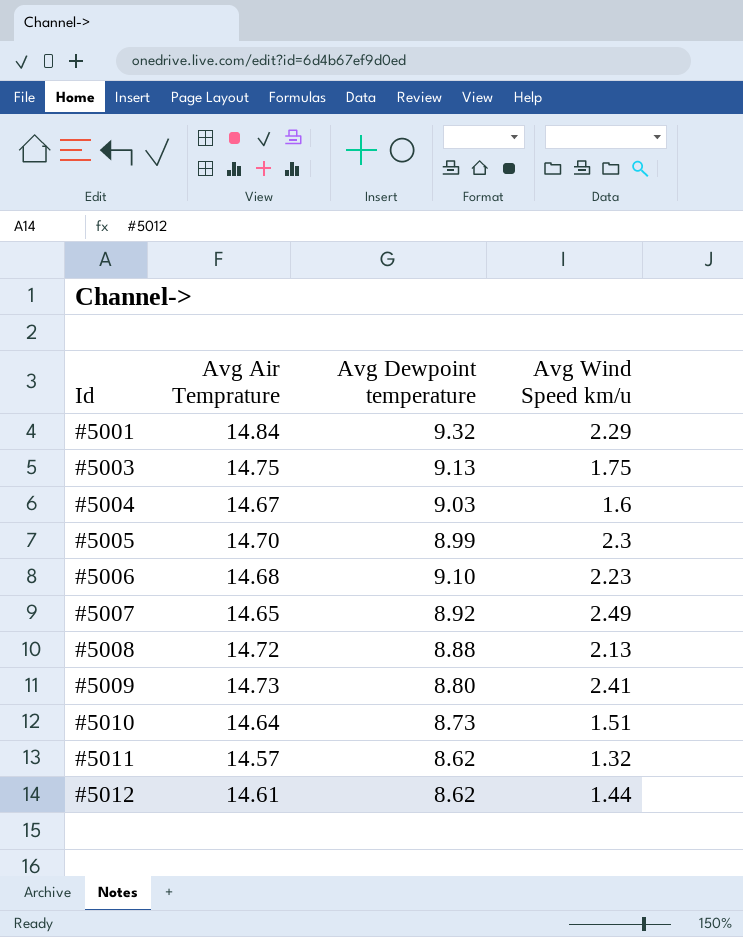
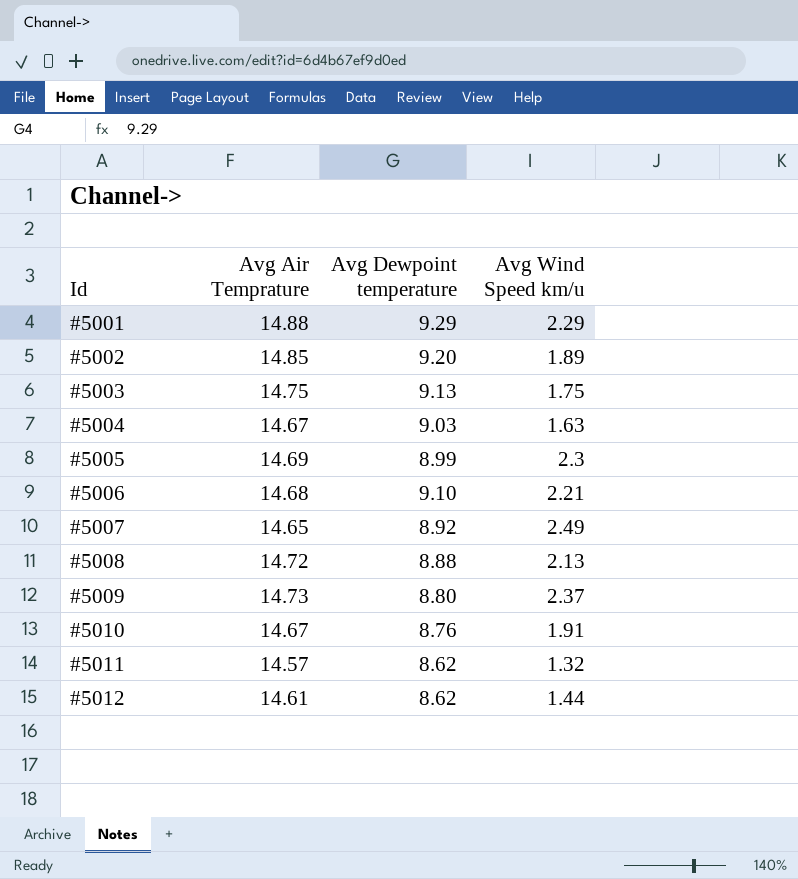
#5001 | Avg Air Temprature: 14.84 -> 14.88
#5001 | Avg Dewpoint temperature: 9.32 -> 9.29
row #5002: none -> 14.85 | 9.20 | 1.89
#5004 | Avg Wind Speed km/u: 1.6 -> 1.63
#5005 | Avg Air Temprature: 14.70 -> 14.69
#5006 | Avg Wind Speed km/u: 2.23 -> 2.21
#5009 | Avg Wind Speed km/u: 2.41 -> 2.37
#5010 | Avg Air Temprature: 14.64 -> 14.67
#5010 | Avg Dewpoint temperature: 8.73 -> 8.76
#5010 | Avg Wind Speed km/u: 1.51 -> 1.91

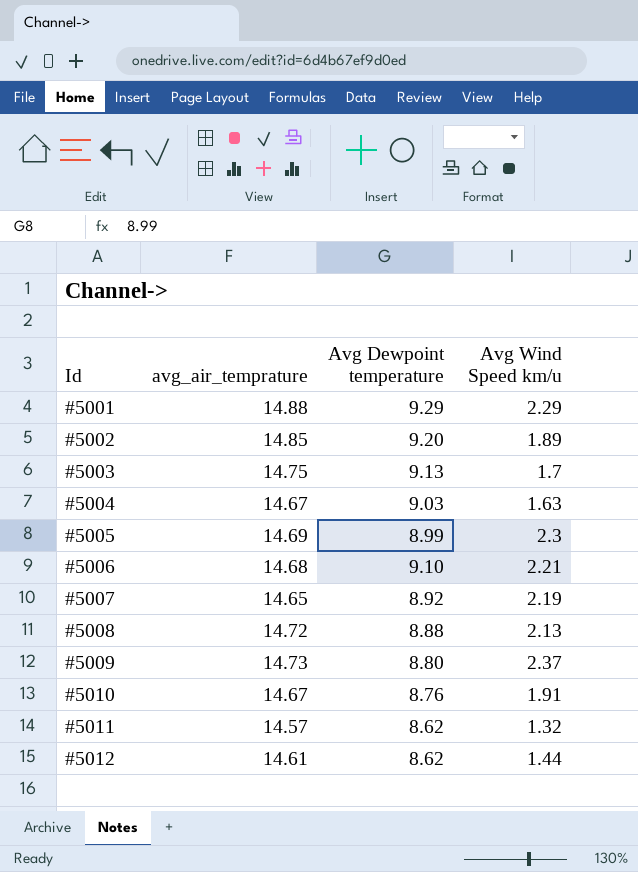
column name: Avg Air Temprature -> avg_air_temprature
#5003 | Avg Wind Speed km/u: 1.75 -> 1.7
#5007 | Avg Wind Speed km/u: 2.49 -> 2.19

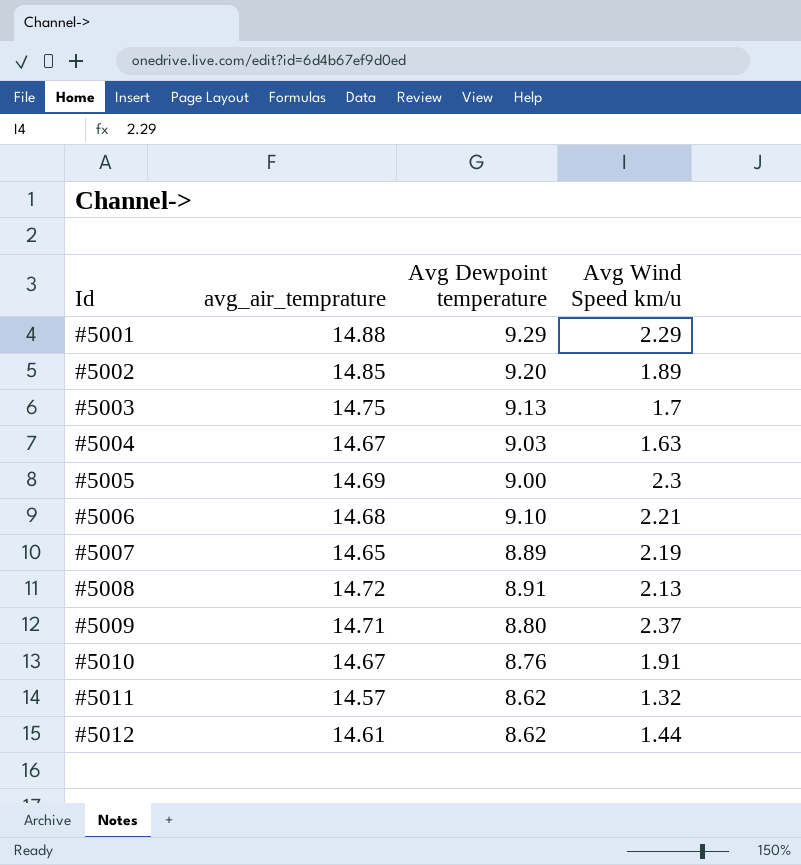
#5005 | Avg Dewpoint temperature: 8.99 -> 9.00
#5007 | Avg Dewpoint temperature: 8.92 -> 8.89
#5008 | Avg Dewpoint temperature: 8.88 -> 8.91
#5009 | avg_air_temprature: 14.73 -> 14.71

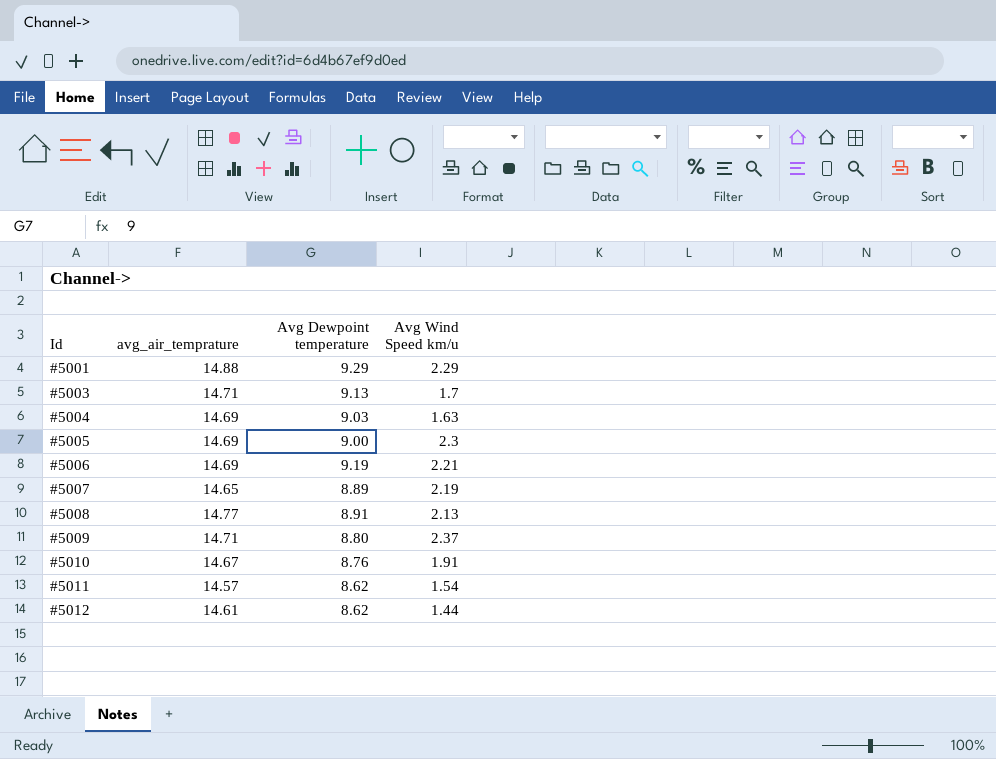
row #5002: 14.85 | 9.20 | 1.89 -> none
#5003 | avg_air_temprature: 14.75 -> 14.71
#5004 | avg_air_temprature: 14.67 -> 14.69
#5006 | avg_air_temprature: 14.68 -> 14.69
#5006 | Avg Dewpoint temperature: 9.10 -> 9.19
#5008 | avg_air_temprature: 14.72 -> 14.77
#5011 | Avg Wind Speed km/u: 1.32 -> 1.54

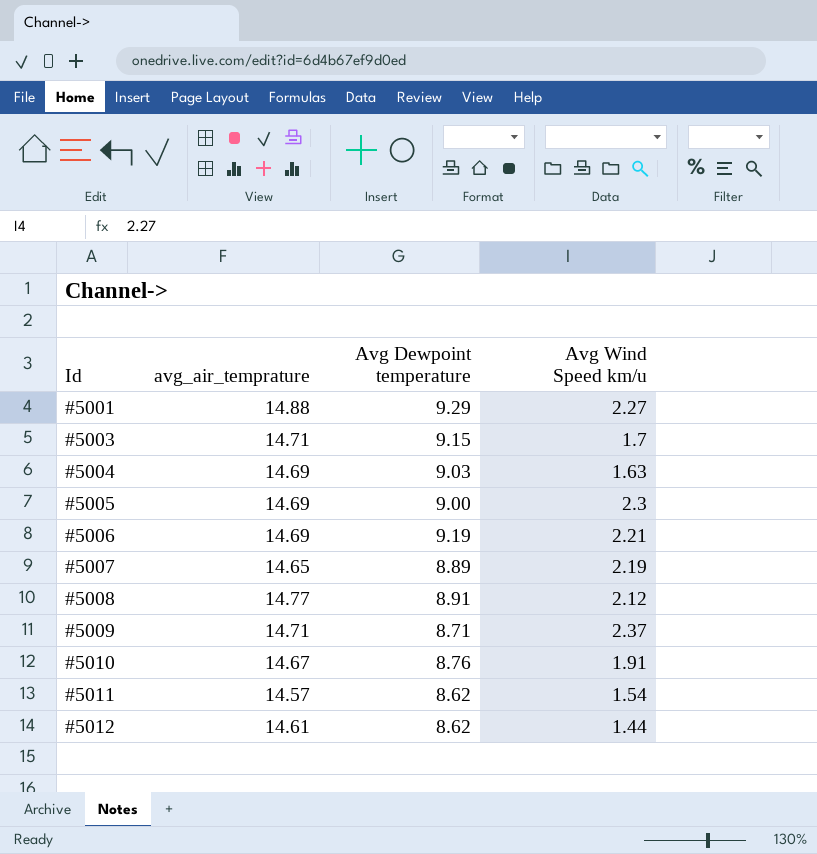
#5001 | Avg Wind Speed km/u: 2.29 -> 2.27
#5003 | Avg Dewpoint temperature: 9.13 -> 9.15
#5008 | Avg Wind Speed km/u: 2.13 -> 2.12
#5009 | Avg Dewpoint temperature: 8.80 -> 8.71

